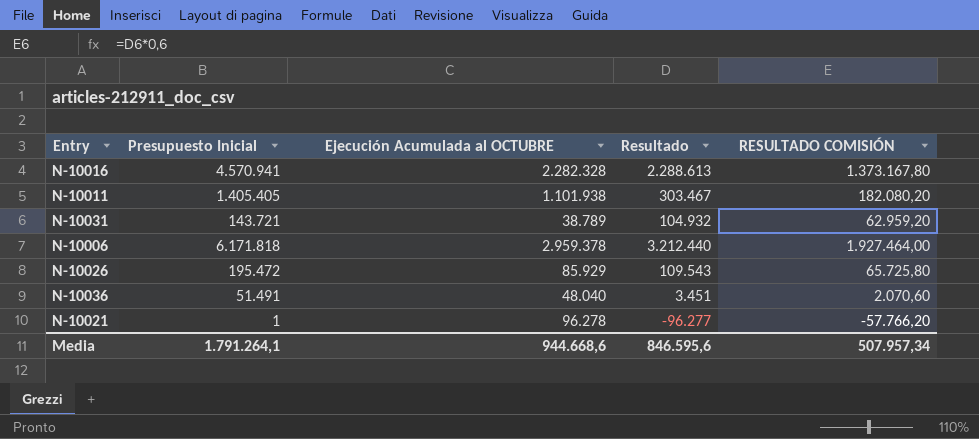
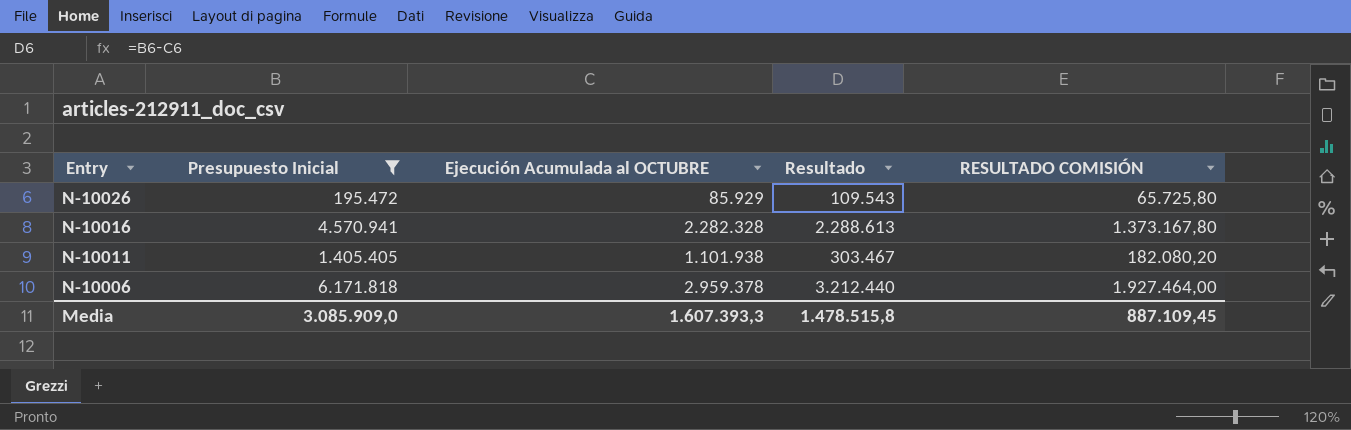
filter: none -> Presupuesto Inicial >= 195.472
row order: none -> Entry descending
Media | Presupuesto Inicial: 1.791.264,1 -> 3.085.909,0
Media | Ejecución Acumulada al OCTUBRE: 944.668,6 -> 1.607.393,3
Media | Resultado: 846.595,6 -> 1.478.515,8
Media | RESULTADO COMISIÓN: 507.957,34 -> 887.109,45

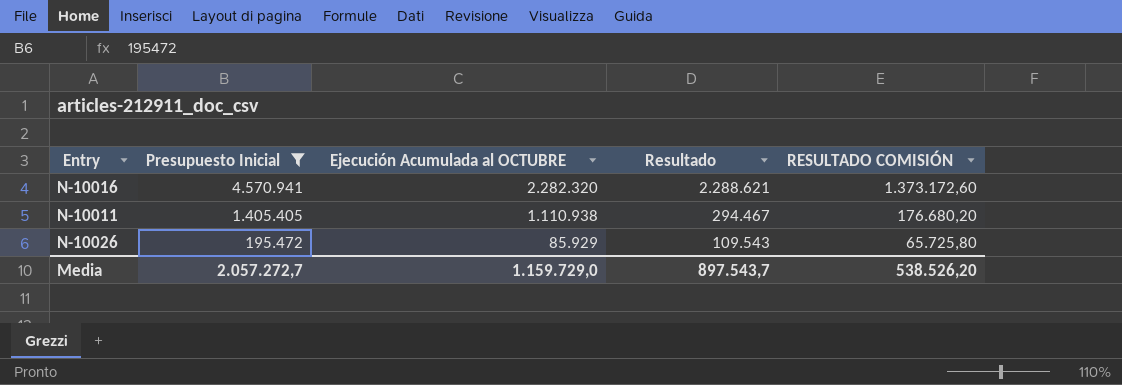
row order: Entry descending -> Presupuesto Inicial descending
row N-10006: 6.171.818 | 2.959.378 | 3.212.440 | 1.927.464,00 -> none
N-10016 | Ejecución Acumulada al OCTUBRE: 2.282.328 -> 2.282.320
N-10016 | Resultado: 2.288.613 -> 2.288.621
N-10016 | RESULTADO COMISIÓN: 1.373.167,80 -> 1.373.172,60
N-10011 | Ejecución Acumulada al OCTUBRE: 1.101.938 -> 1.110.938
N-10011 | Resultado: 303.467 -> 294.467
N-10011 | RESULTADO COMISIÓN: 182.080,20 -> 176.680,20
Media | Presupuesto Inicial: 3.085.909,0 -> 2.057.272,7
Media | Ejecución Acumulada al OCTUBRE: 1.607.393,3 -> 1.159.729,0
Media | Resultado: 1.478.515,8 -> 897.543,7
Media | RESULTADO COMISIÓN: 887.109,45 -> 538.526,20

